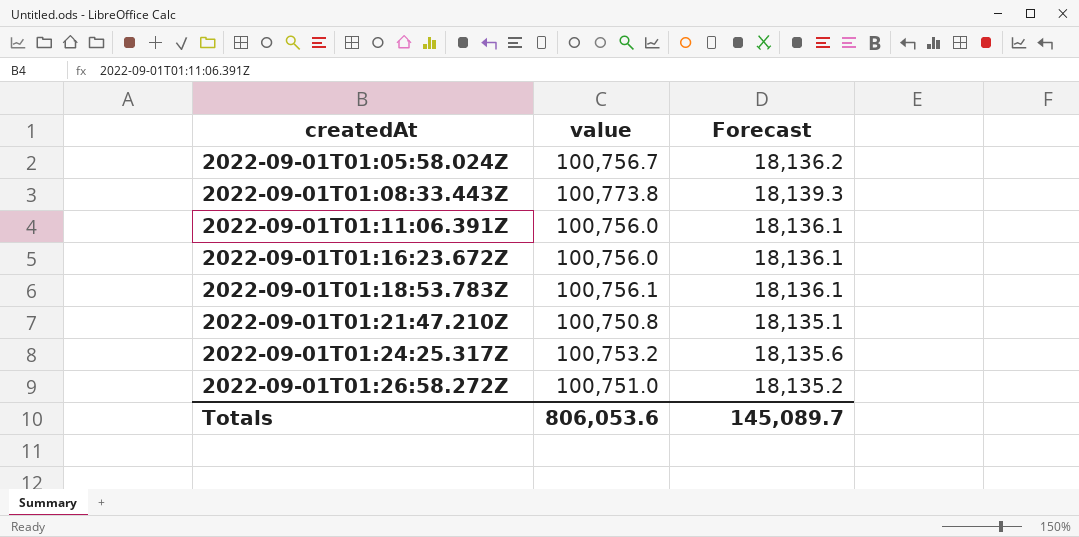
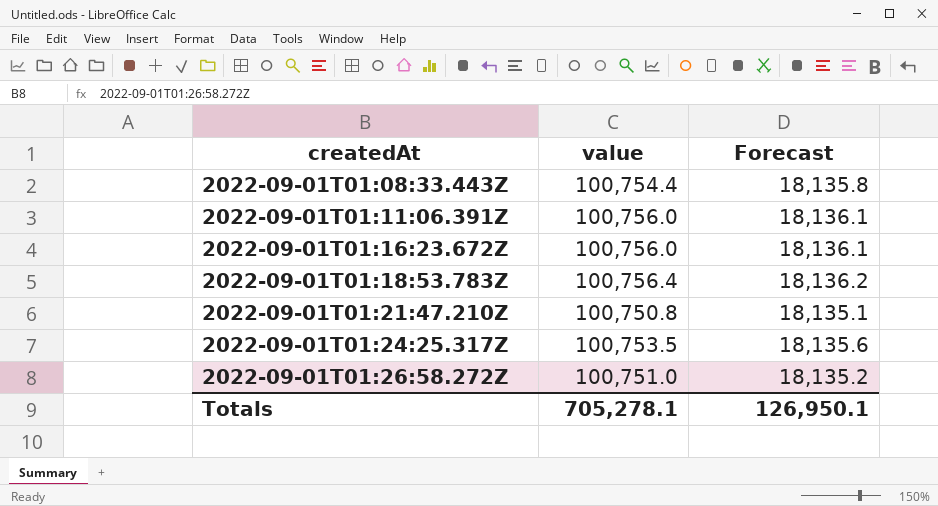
row 2022-09-01T01:05:58.024Z: 100,756.7 | 18,136.2 -> none
2022-09-01T01:08:33.443Z | value: 100,773.8 -> 100,754.4
2022-09-01T01:08:33.443Z | Forecast: 18,139.3 -> 18,135.8
2022-09-01T01:18:53.783Z | value: 100,756.1 -> 100,756.4
2022-09-01T01:18:53.783Z | Forecast: 18,136.1 -> 18,136.2
2022-09-01T01:24:25.317Z | value: 100,753.2 -> 100,753.5
Totals | value: 806,053.6 -> 705,278.1
Totals | Forecast: 145,089.7 -> 126,950.1

